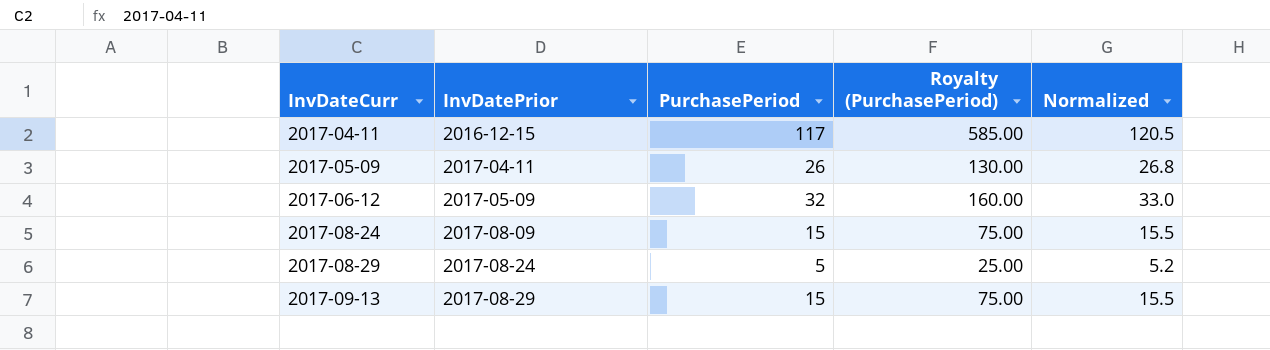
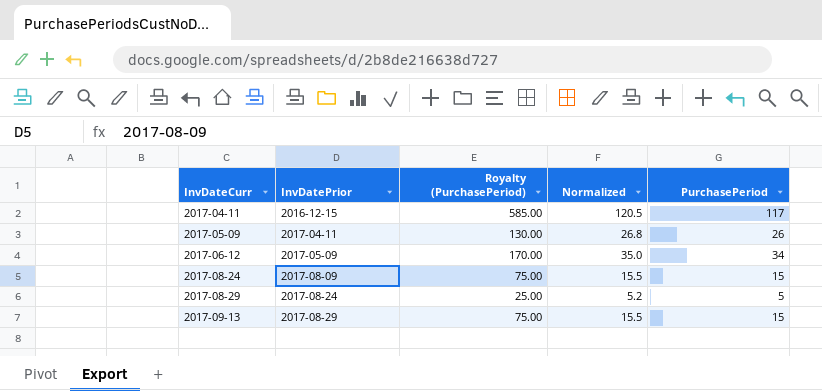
column PurchasePeriod | position: 3 -> 5
2017-06-12 | Royalty (PurchasePeriod): 160.00 -> 170.00
2017-06-12 | Normalized: 33.0 -> 35.0
2017-06-12 | PurchasePeriod: 32 -> 34

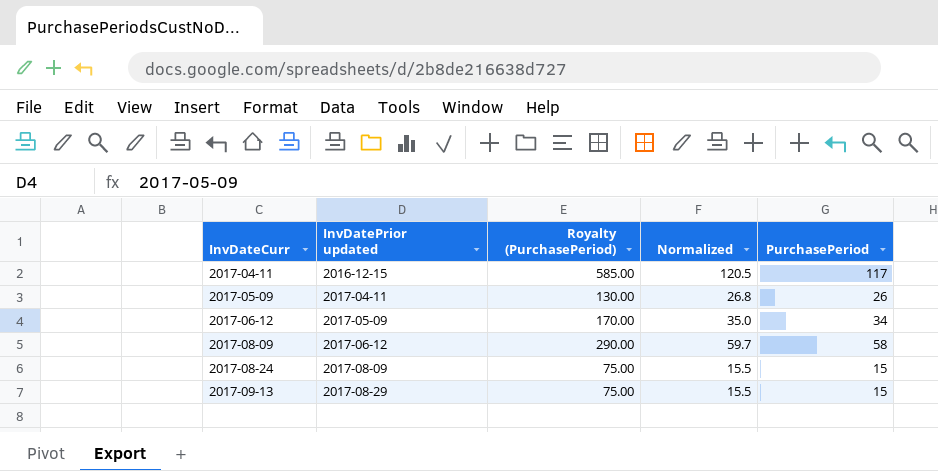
column name: InvDatePrior -> InvDatePrior updated
row 2017-08-29: 2017-08-24 | 25.00 | 5.2 | 5 -> none
row 2017-08-09: none -> 2017-06-12 | 290.00 | 59.7 | 58

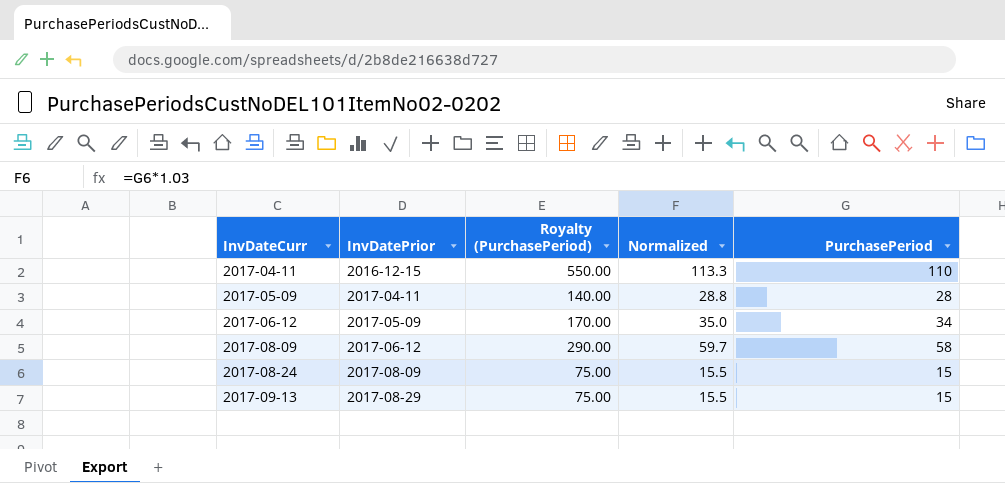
column name: InvDatePrior updated -> InvDatePrior
2017-04-11 | Royalty (PurchasePeriod): 585.00 -> 550.00
2017-04-11 | Normalized: 120.5 -> 113.3
2017-04-11 | PurchasePeriod: 117 -> 110
2017-05-09 | Royalty (PurchasePeriod): 130.00 -> 140.00
2017-05-09 | Normalized: 26.8 -> 28.8
2017-05-09 | PurchasePeriod: 26 -> 28

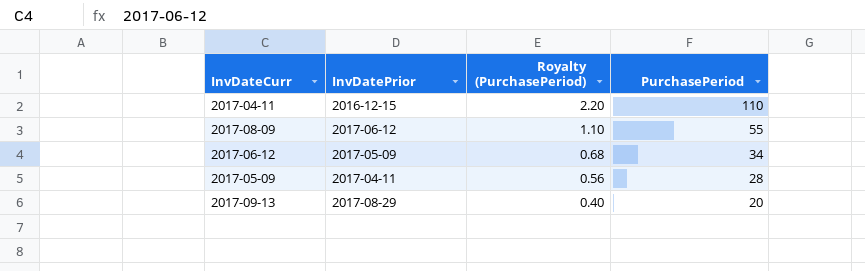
row order: InvDateCurr ascending -> Royalty (PurchasePeriod) descending
column Normalized | formula: [PurchasePeriod] * 1.03 -> none
column Royalty (PurchasePeriod) | formula: [PurchasePeriod] * 5 -> [PurchasePeriod] * 0.02
row 2017-08-24: 2017-08-09 | 75.00 | 15.5 | 15 -> none
2017-08-09 | PurchasePeriod: 58 -> 55
2017-09-13 | PurchasePeriod: 15 -> 20

